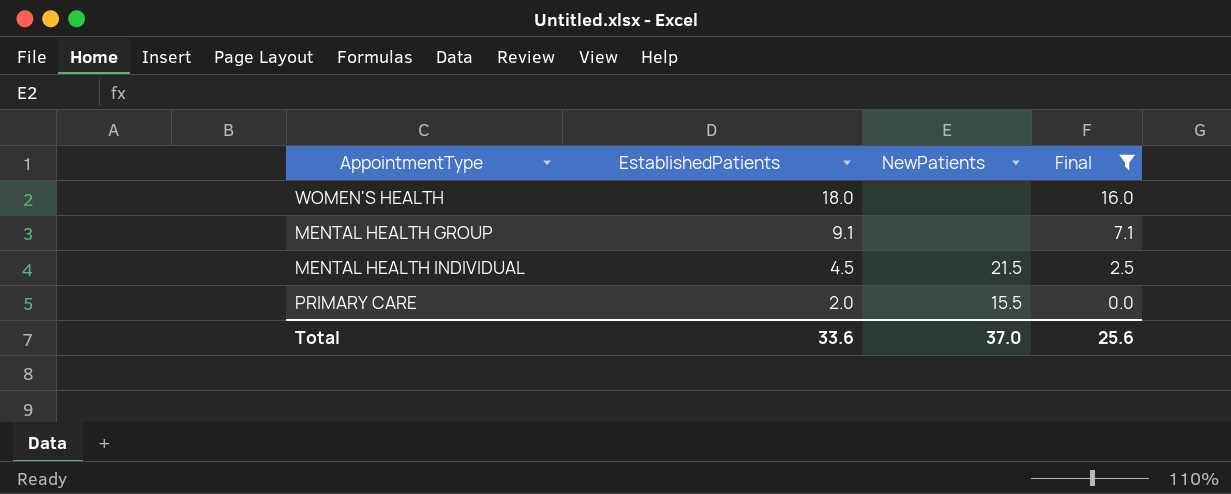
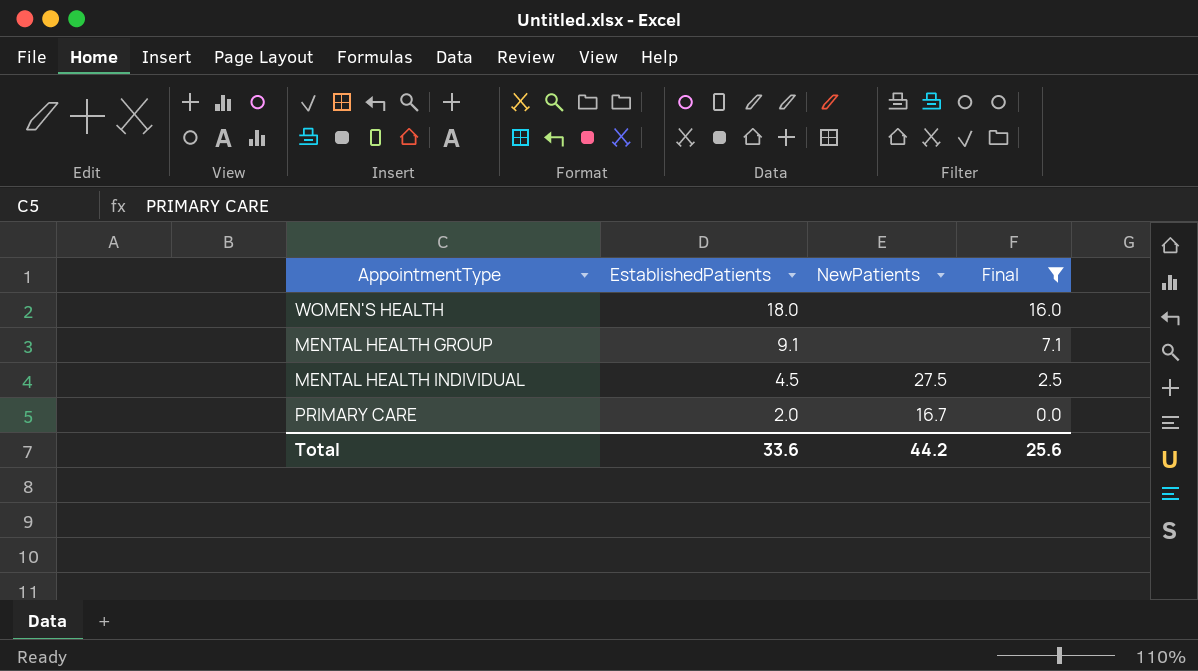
MENTAL HEALTH INDIVIDUAL | NewPatients: 21.5 -> 27.5
PRIMARY CARE | NewPatients: 15.5 -> 16.7
Total | NewPatients: 37.0 -> 44.2

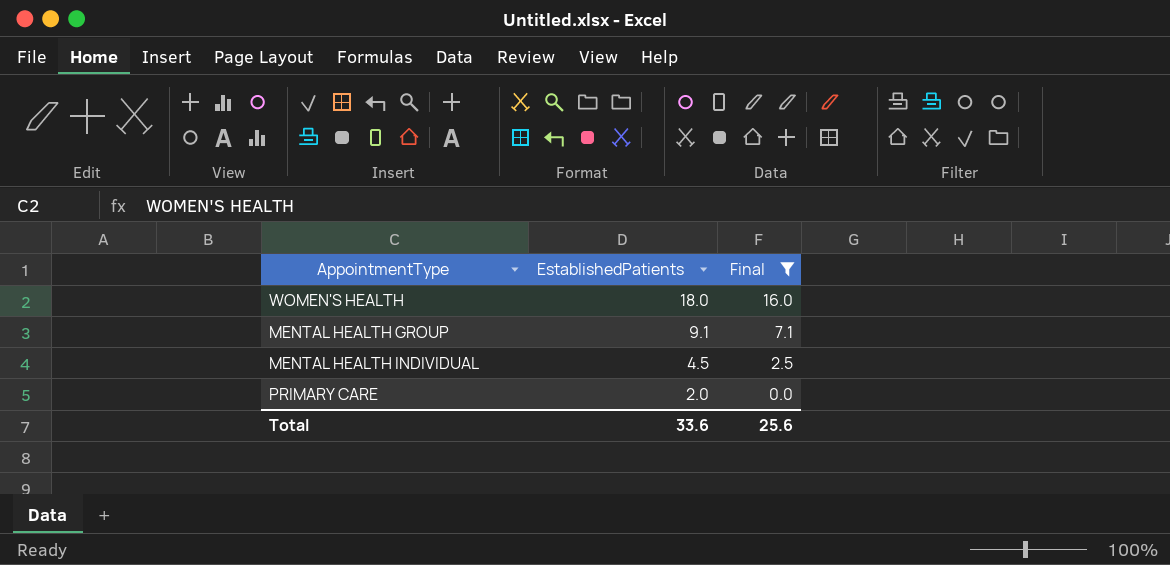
column NewPatients | position: 3 -> none

